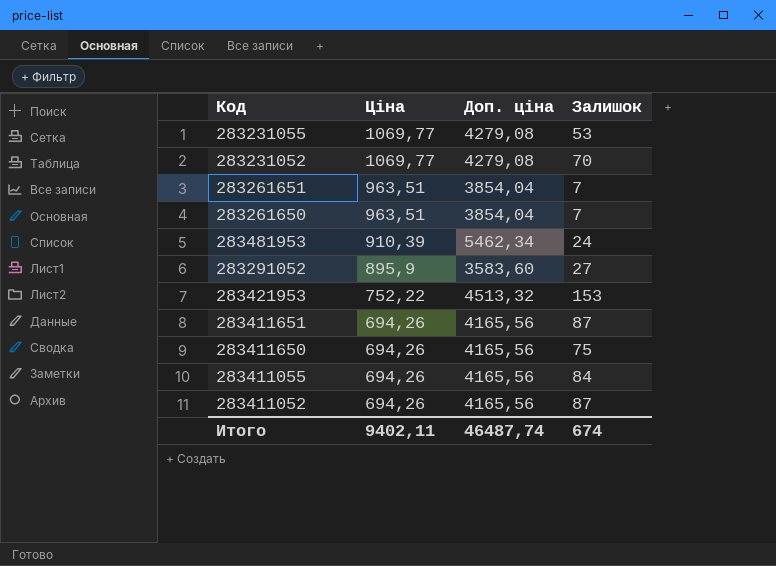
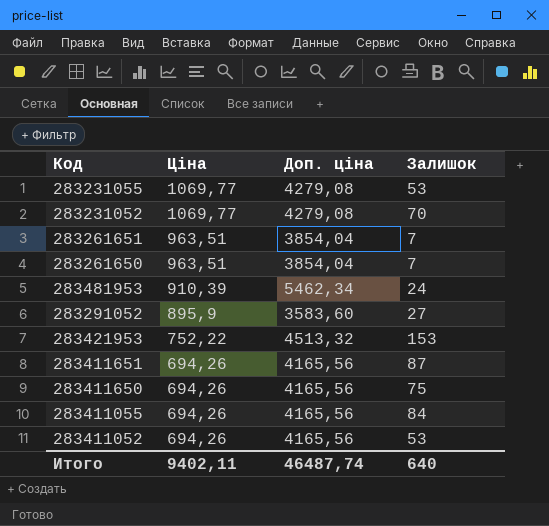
283411052 | Залишок: 87 -> 53
Итого | Залишок: 674 -> 640

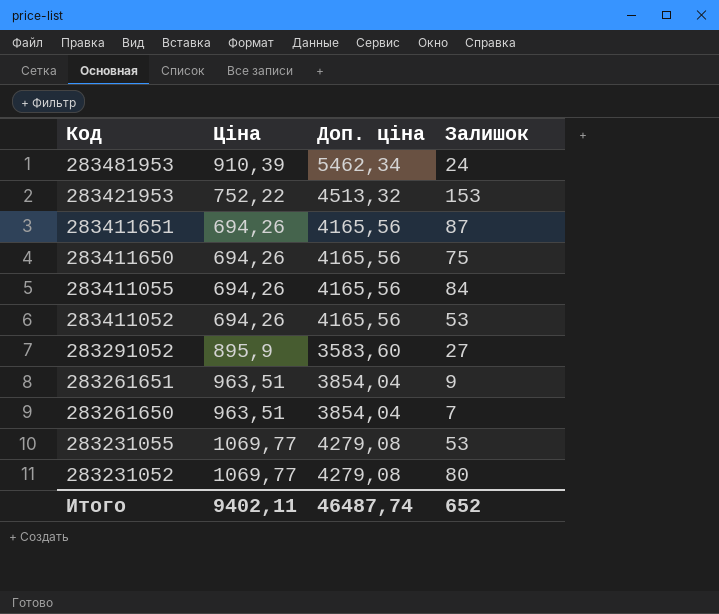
row order: Ціна descending -> Код descending
283261651 | Залишок: 7 -> 9
283231052 | Залишок: 70 -> 80
Итого | Залишок: 640 -> 652

